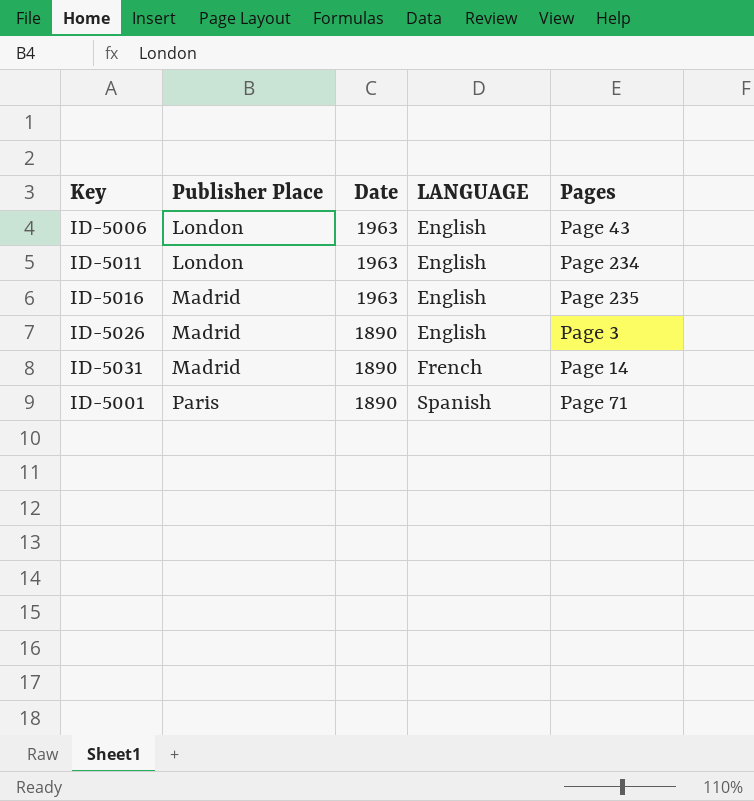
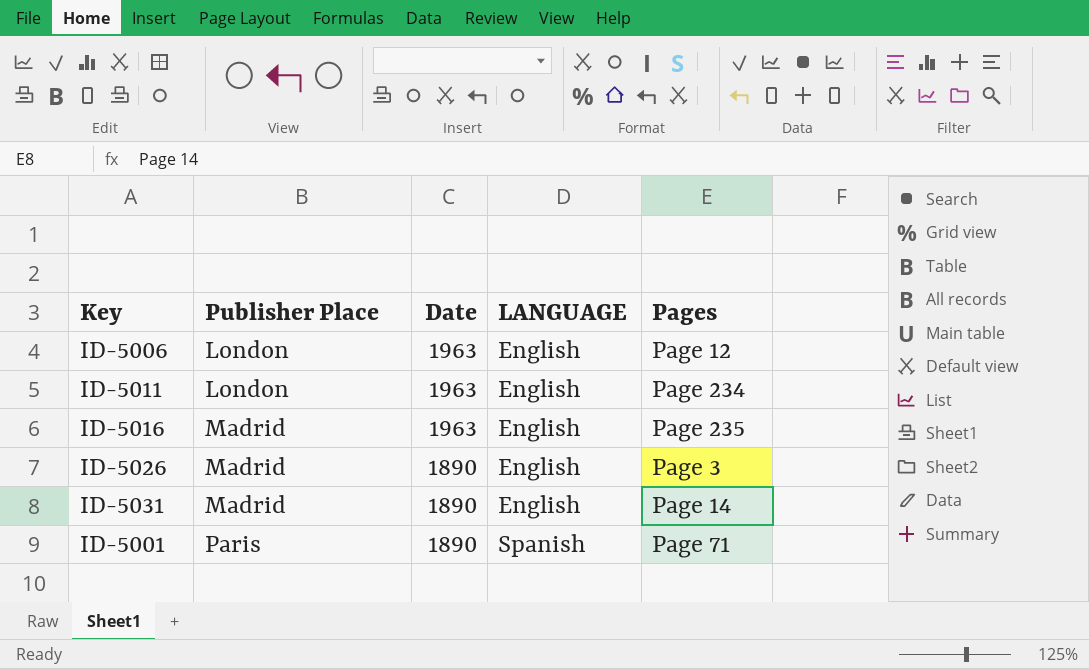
ID-5006 | Pages: Page 43 -> Page 12
ID-5031 | LANGUAGE: French -> English

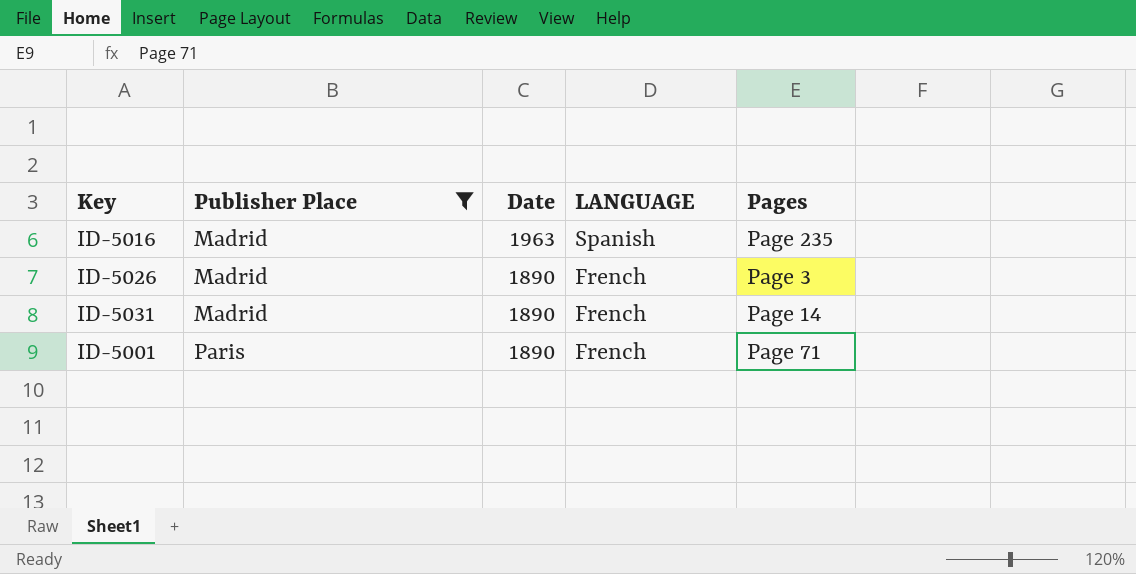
filter: none -> Publisher Place != London
ID-5016 | LANGUAGE: English -> Spanish
ID-5026 | LANGUAGE: English -> French
ID-5031 | LANGUAGE: English -> French
ID-5001 | LANGUAGE: Spanish -> French

